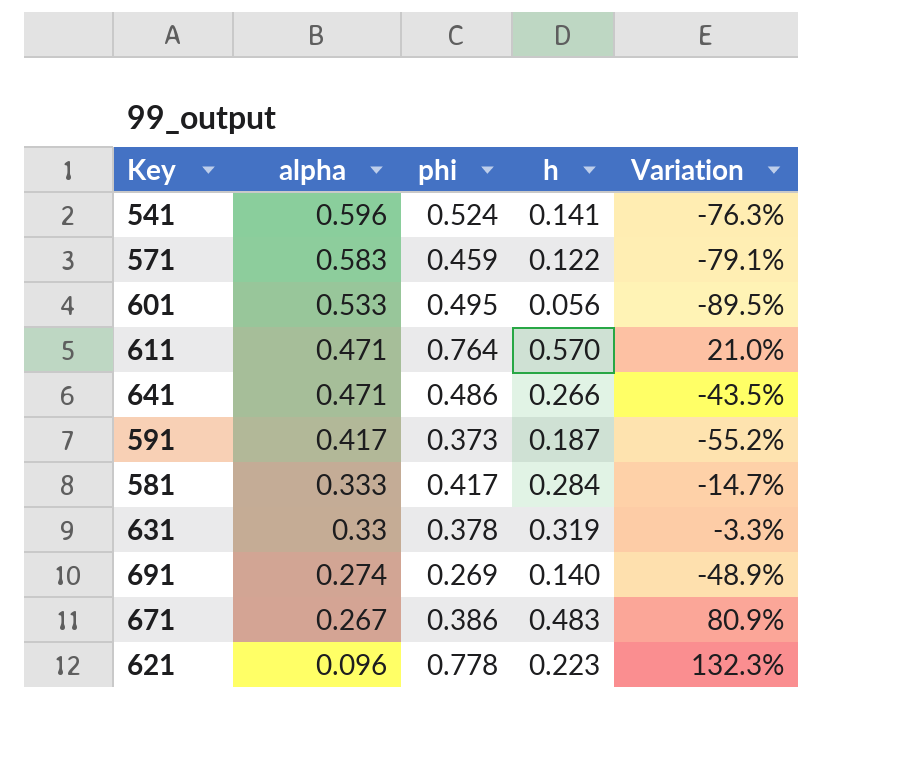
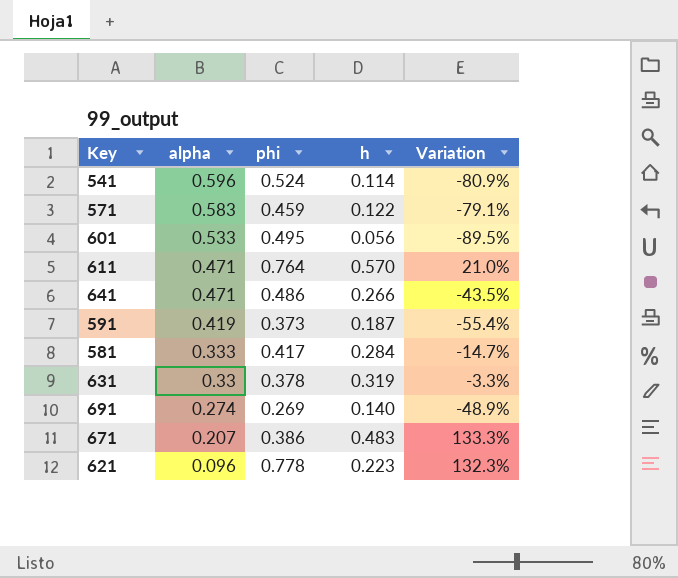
541 | h: 0.141 -> 0.114
541 | Variation: -76.3% -> -80.9%
591 | alpha: 0.417 -> 0.419
591 | Variation: -55.2% -> -55.4%
671 | alpha: 0.267 -> 0.207
671 | Variation: 80.9% -> 133.3%

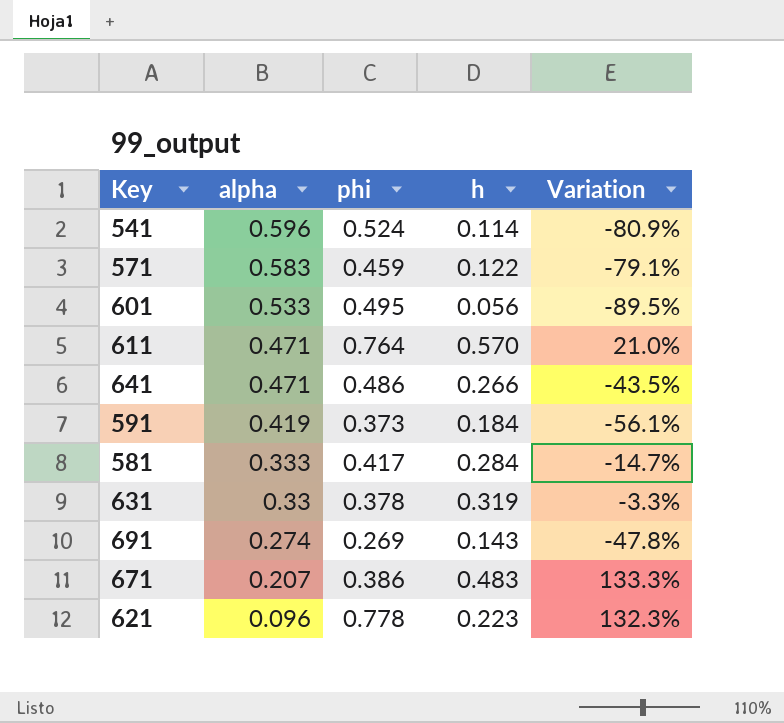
591 | h: 0.187 -> 0.184
591 | Variation: -55.4% -> -56.1%
691 | h: 0.140 -> 0.143
691 | Variation: -48.9% -> -47.8%

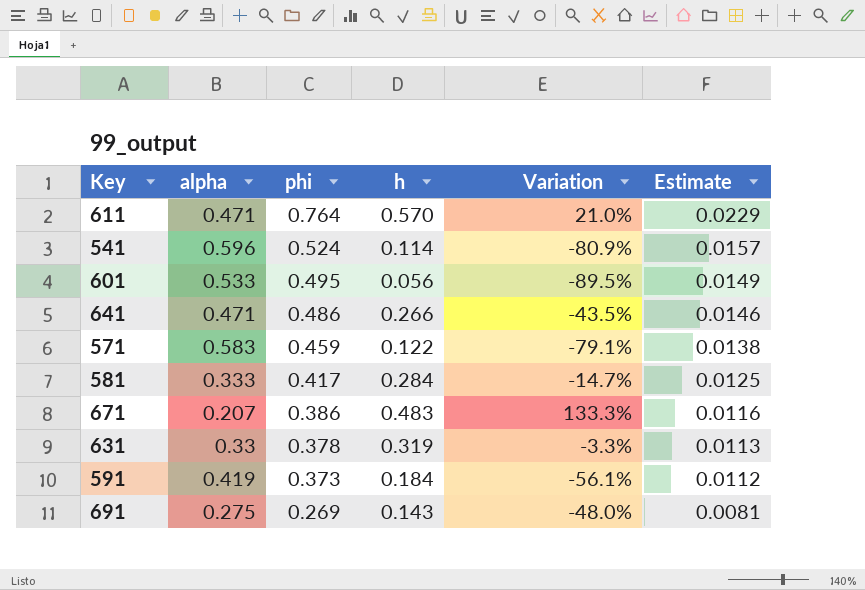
row order: alpha descending -> phi descending
column Estimate | formula: none -> [phi] * 0.03
row 621: 0.096 | 0.778 | 0.223 | 132.3% -> none
691 | alpha: 0.274 -> 0.275
691 | Variation: -47.8% -> -48.0%

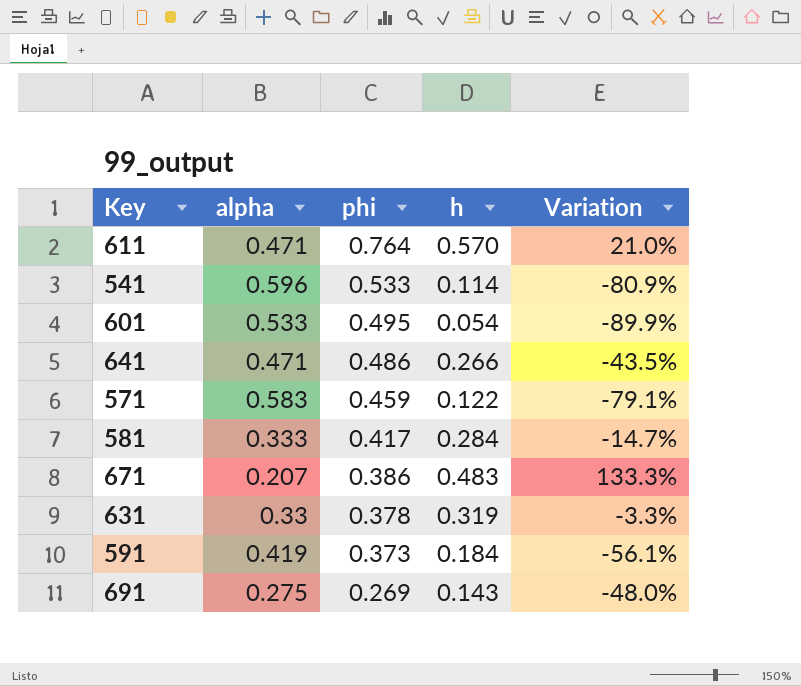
column Estimate | formula: [phi] * 0.03 -> none
541 | phi: 0.524 -> 0.533
601 | h: 0.056 -> 0.054
601 | Variation: -89.5% -> -89.9%

